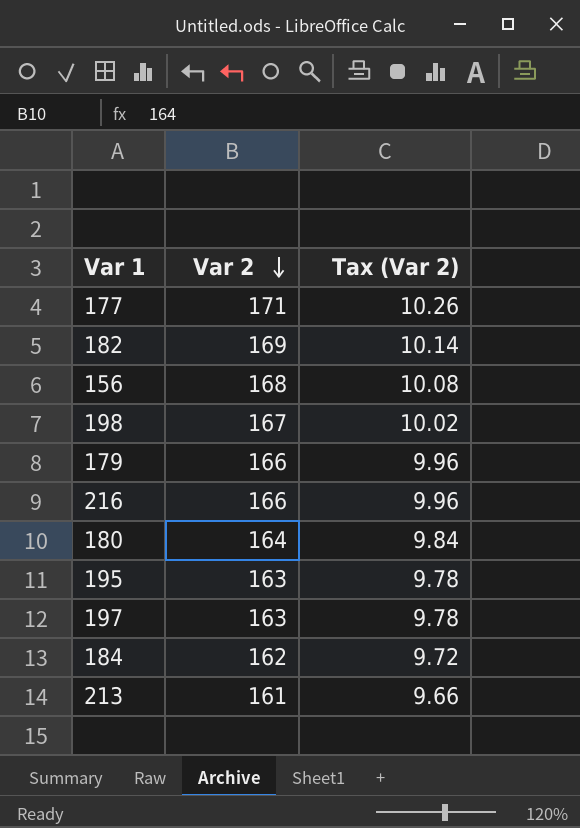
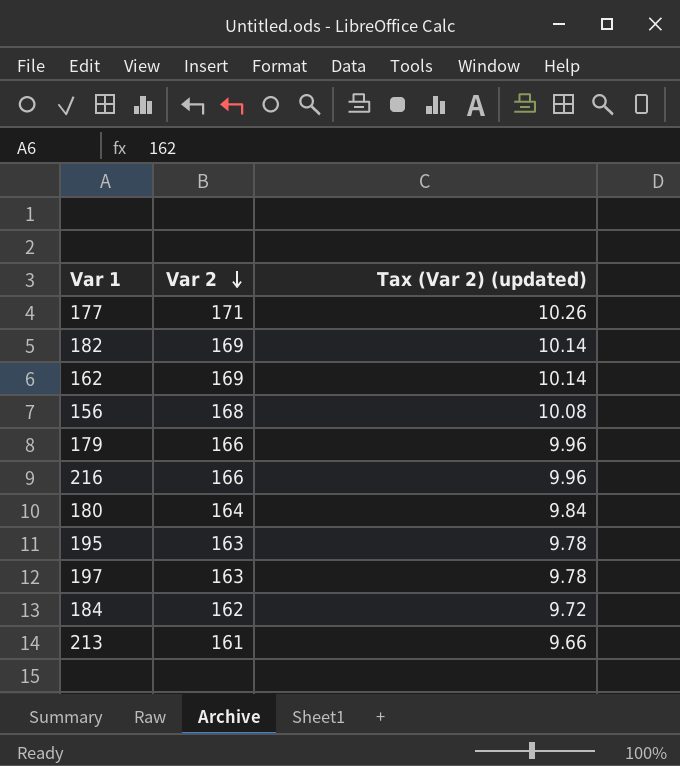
column name: Tax (Var 2) -> Tax (Var 2) (updated)
row 198: 167 | 10.02 -> none
row 162: none -> 169 | 10.14

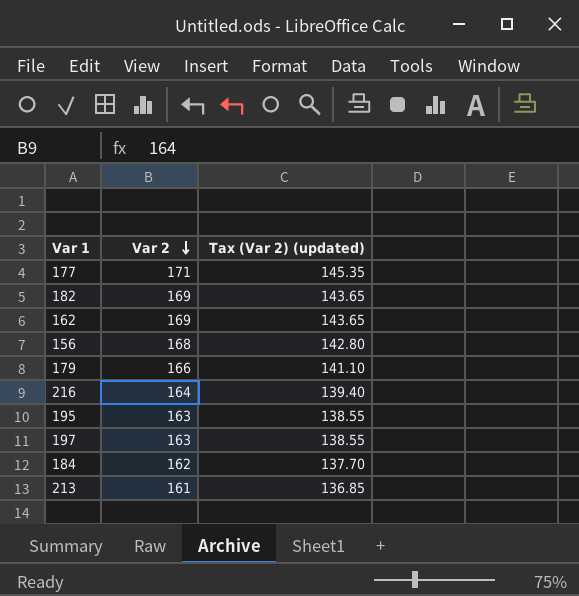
column Tax (Var 2) (updated) | formula: [Var 2] * 0.06 -> [Var 2] * 0.85
row 180: 164 | 9.84 -> none
216 | Var 2: 166 -> 164

